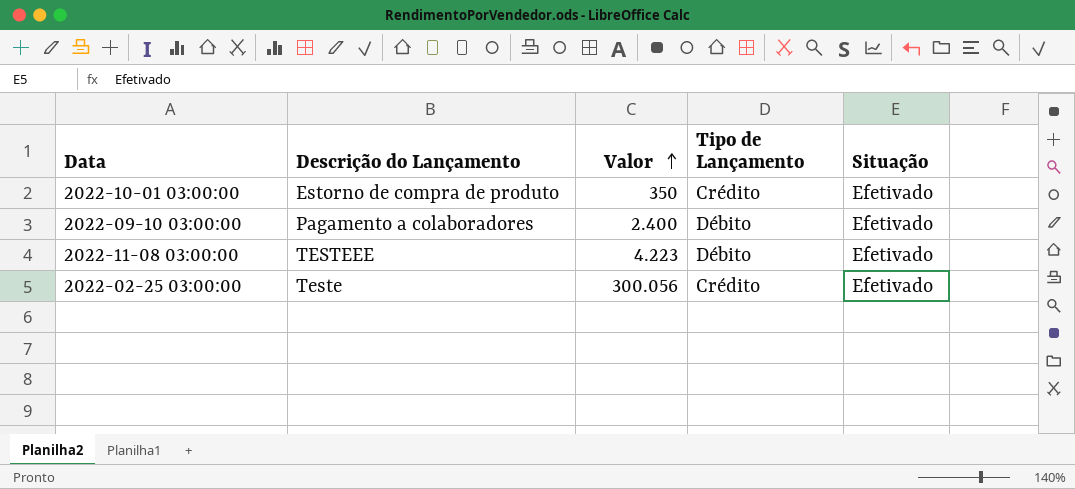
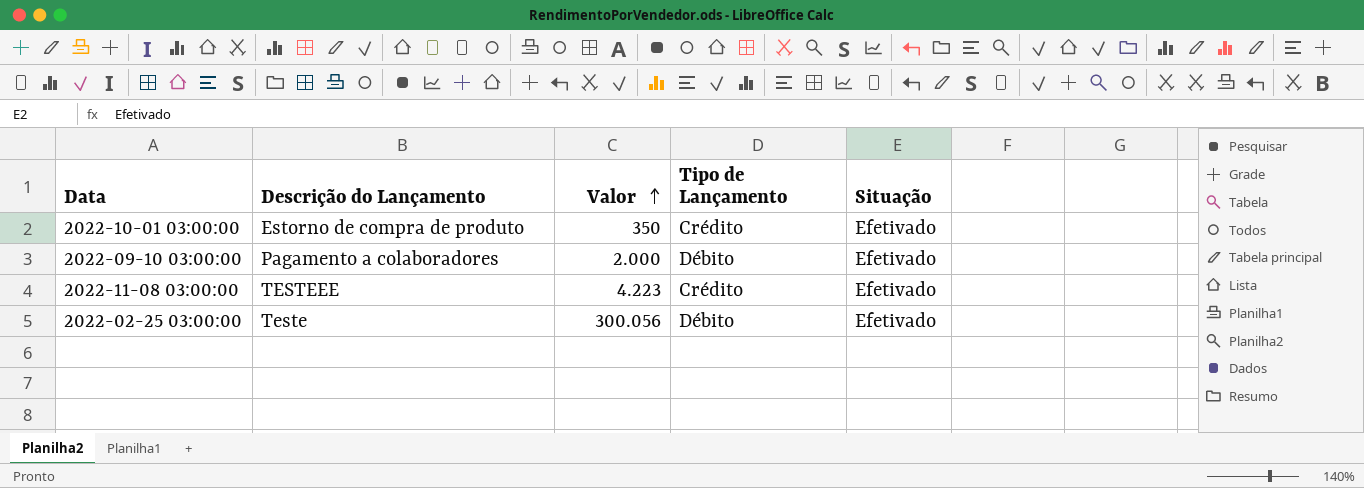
2022-09-10 03:00:00 | Valor: 2.400 -> 2.000
2022-11-08 03:00:00 | Tipo de Lançamento: Débito -> Crédito
2022-02-25 03:00:00 | Tipo de Lançamento: Crédito -> Débito

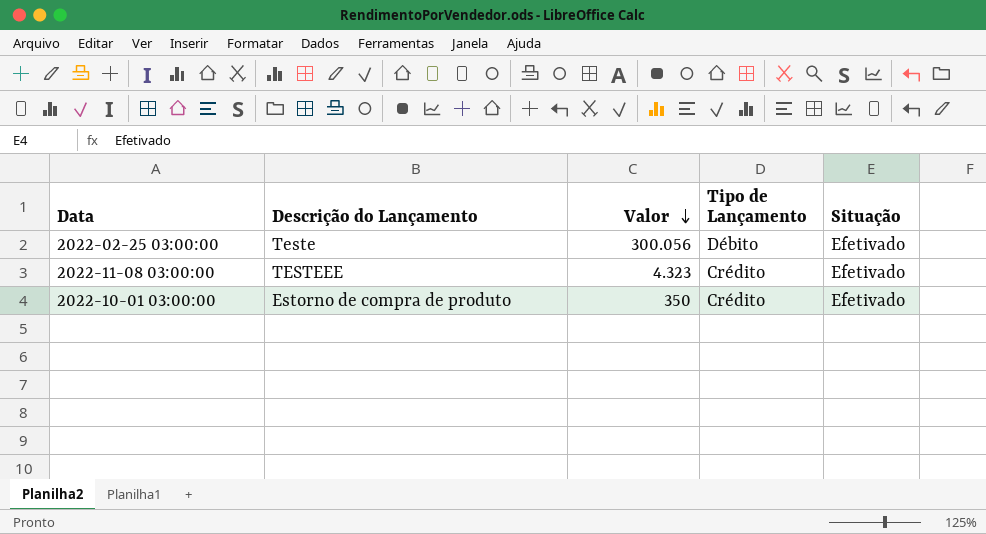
row order: Valor ascending -> Valor descending
row 2022-09-10 03:00:00: Pagamento a colaboradores | 2.000 | Débito | Efetivado -> none
2022-11-08 03:00:00 | Valor: 4.223 -> 4.323

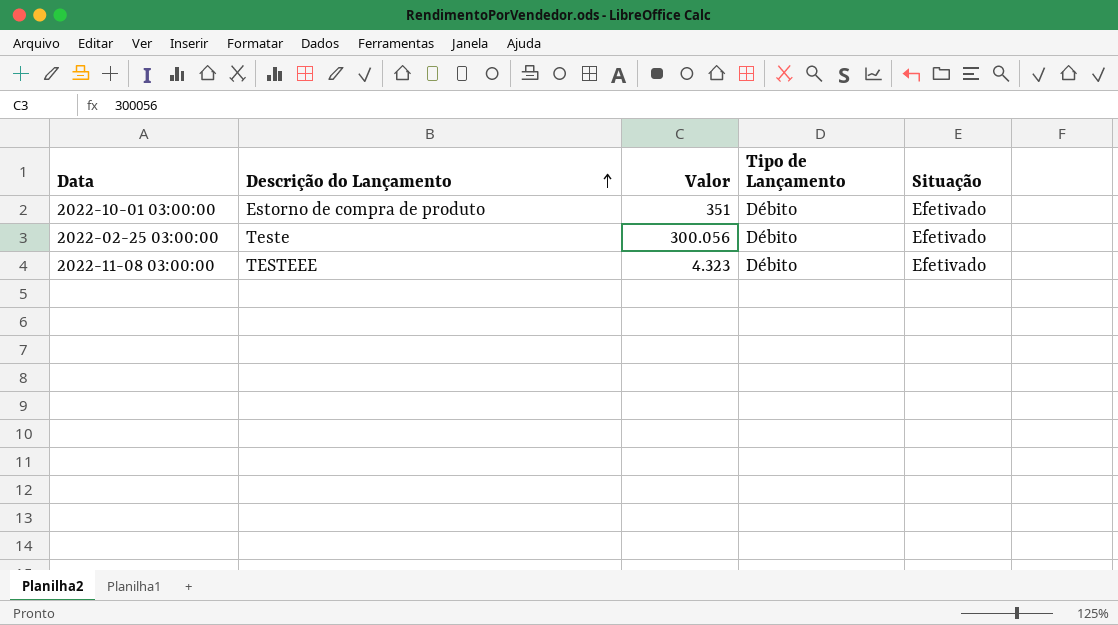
row order: Valor descending -> Descrição do Lançamento ascending
2022-10-01 03:00:00 | Valor: 350 -> 351
2022-10-01 03:00:00 | Tipo de Lançamento: Crédito -> Débito
2022-11-08 03:00:00 | Tipo de Lançamento: Crédito -> Débito

